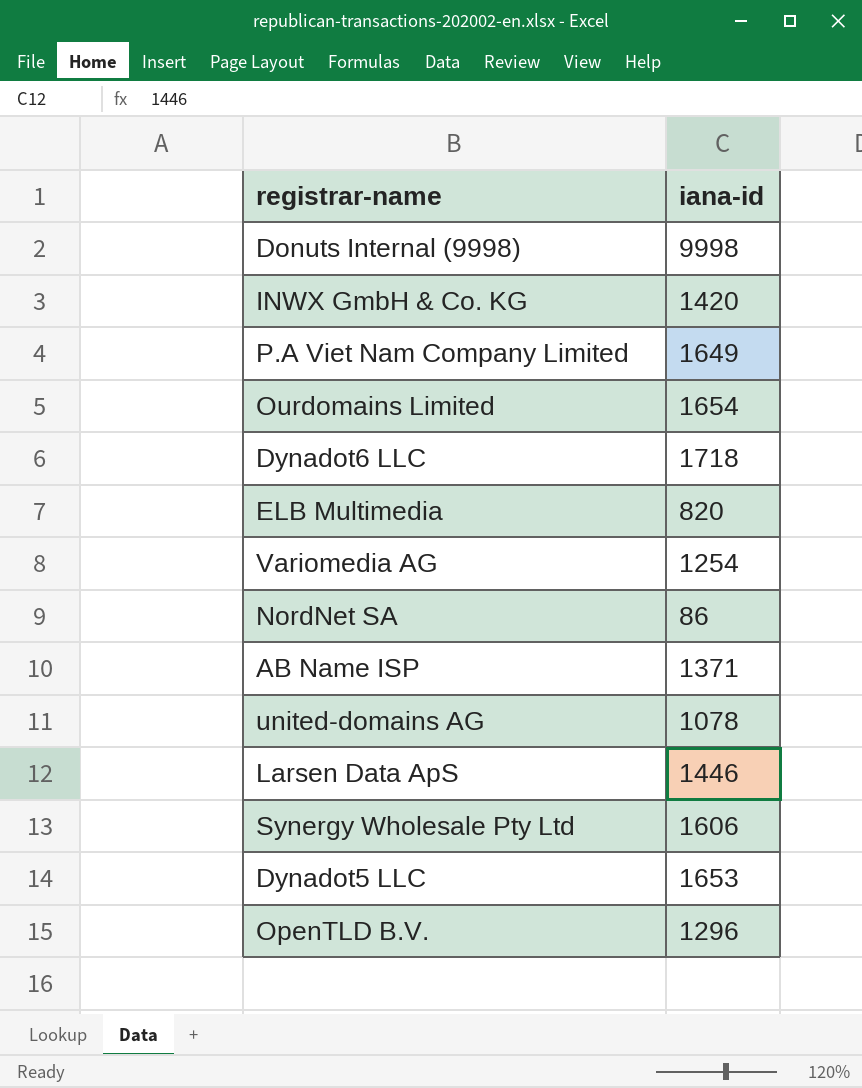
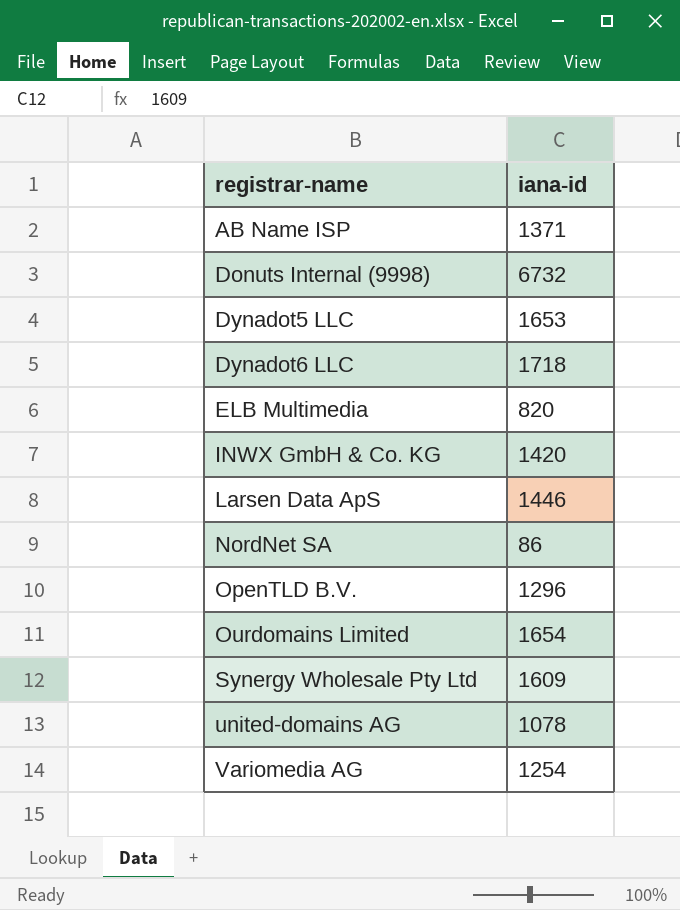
row order: none -> registrar-name ascending
row P.A Viet Nam Company Limited: 1649 -> none
Donuts Internal (9998) | iana-id: 9998 -> 6732
Synergy Wholesale Pty Ltd | iana-id: 1606 -> 1609

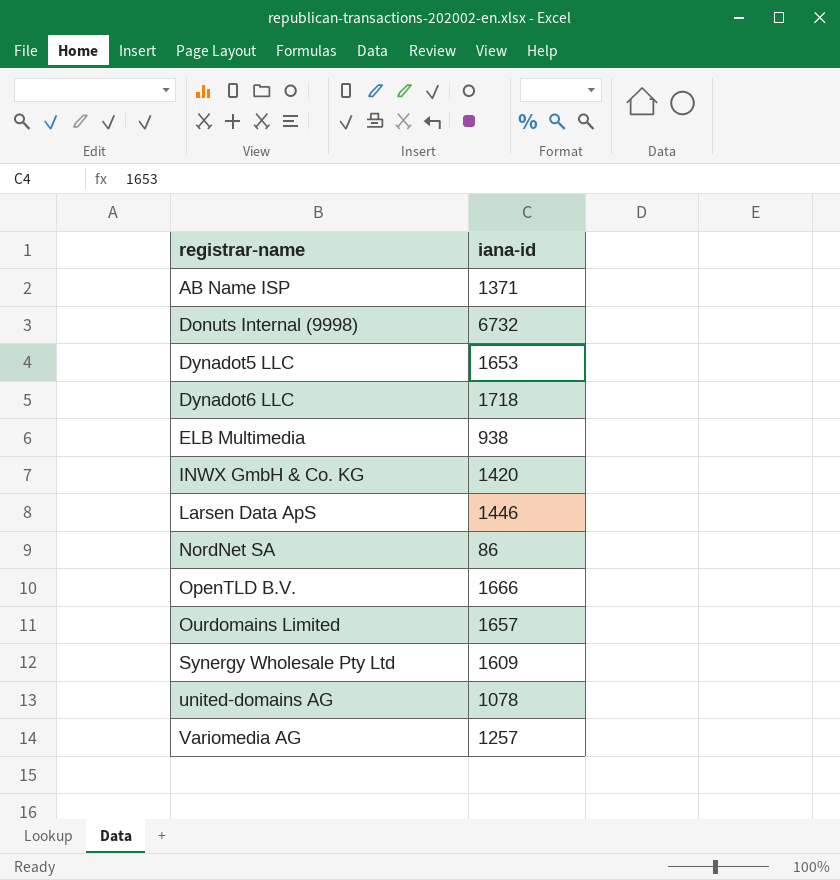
ELB Multimedia | iana-id: 820 -> 938
OpenTLD B.V. | iana-id: 1296 -> 1666
Ourdomains Limited | iana-id: 1654 -> 1657
Variomedia AG | iana-id: 1254 -> 1257

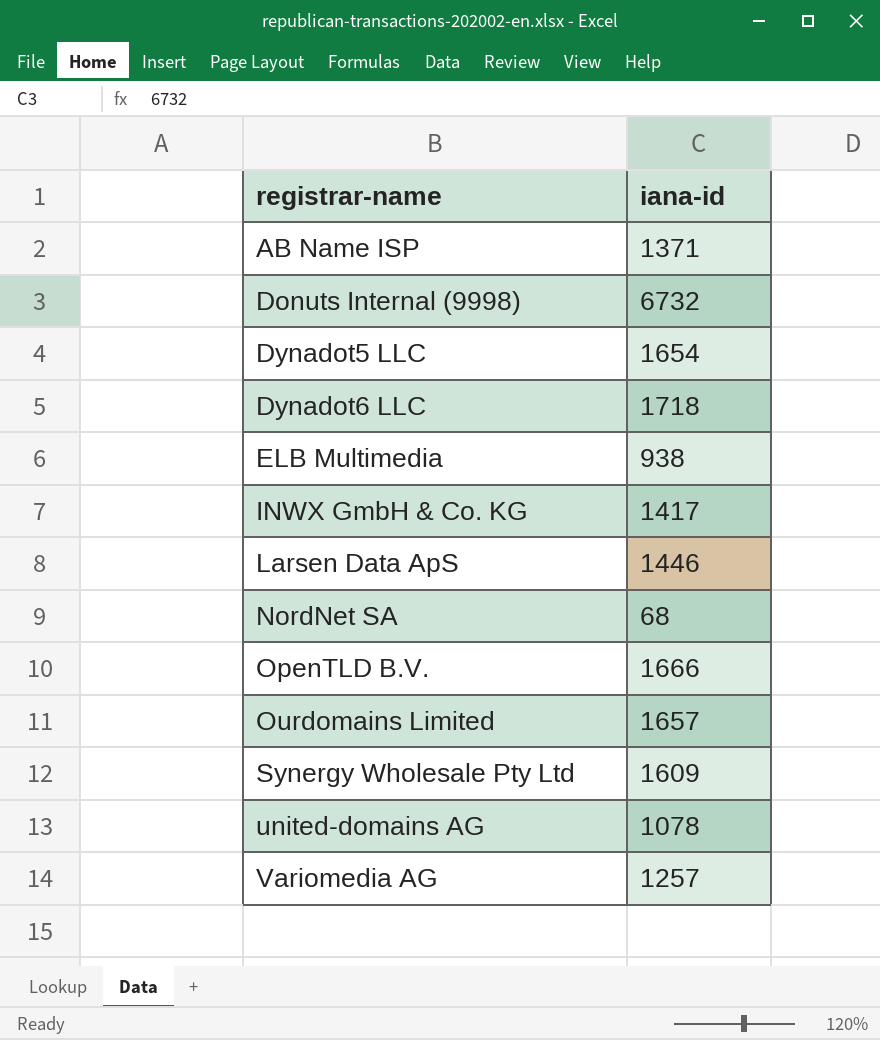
Dynadot5 LLC | iana-id: 1653 -> 1654
INWX GmbH & Co. KG | iana-id: 1420 -> 1417
NordNet SA | iana-id: 86 -> 68

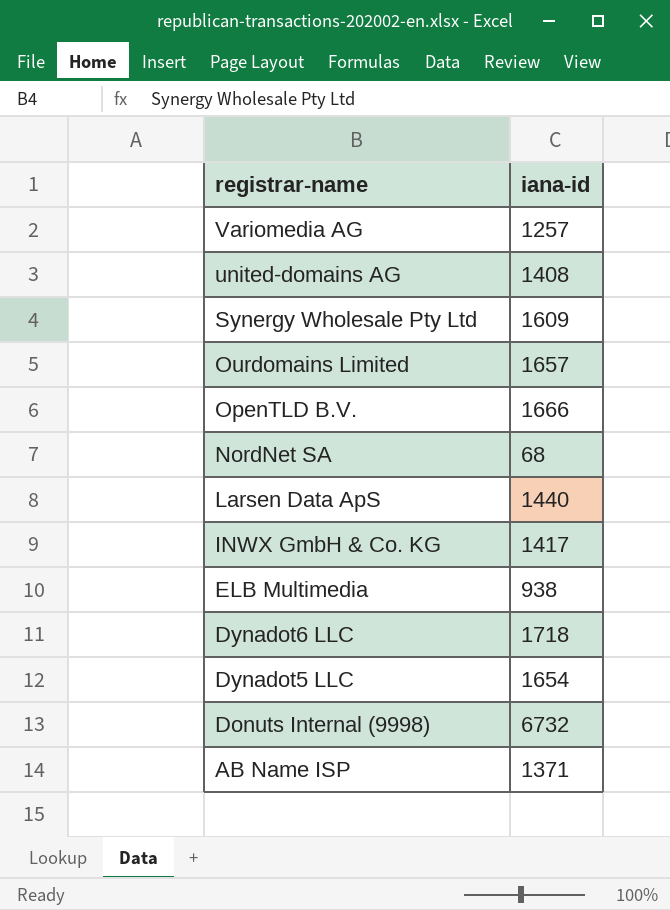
row order: registrar-name ascending -> registrar-name descending
united-domains AG | iana-id: 1078 -> 1408
Larsen Data ApS | iana-id: 1446 -> 1440

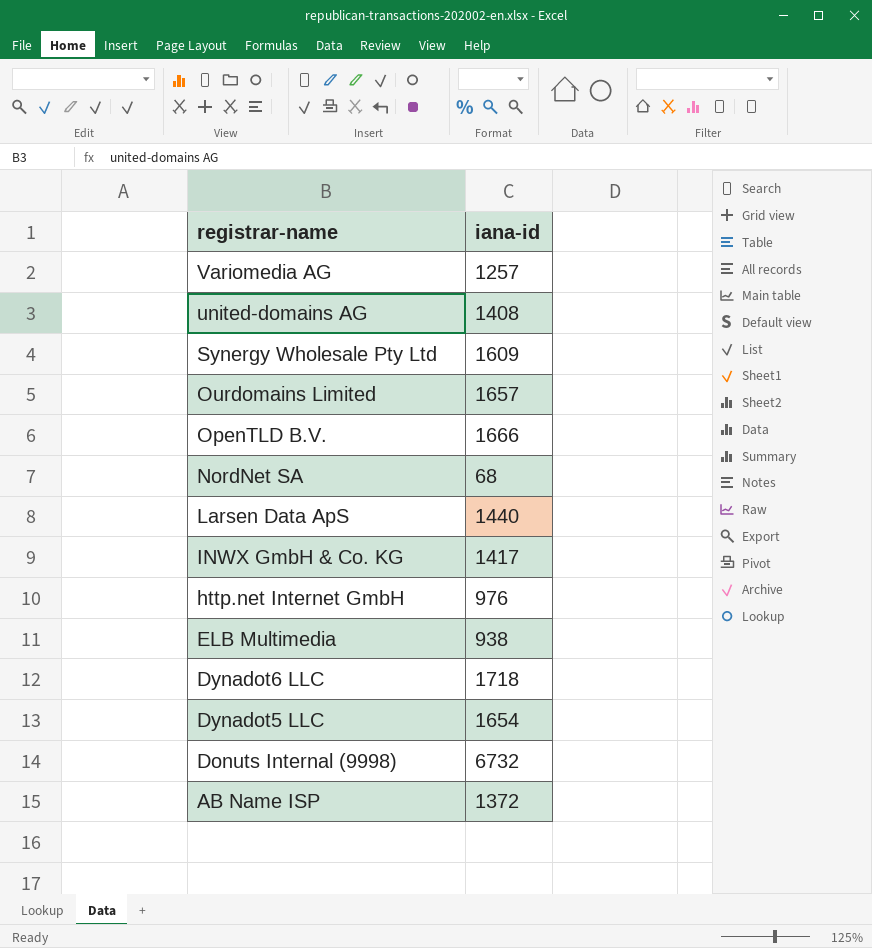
row http.net Internet GmbH: none -> 976
AB Name ISP | iana-id: 1371 -> 1372

